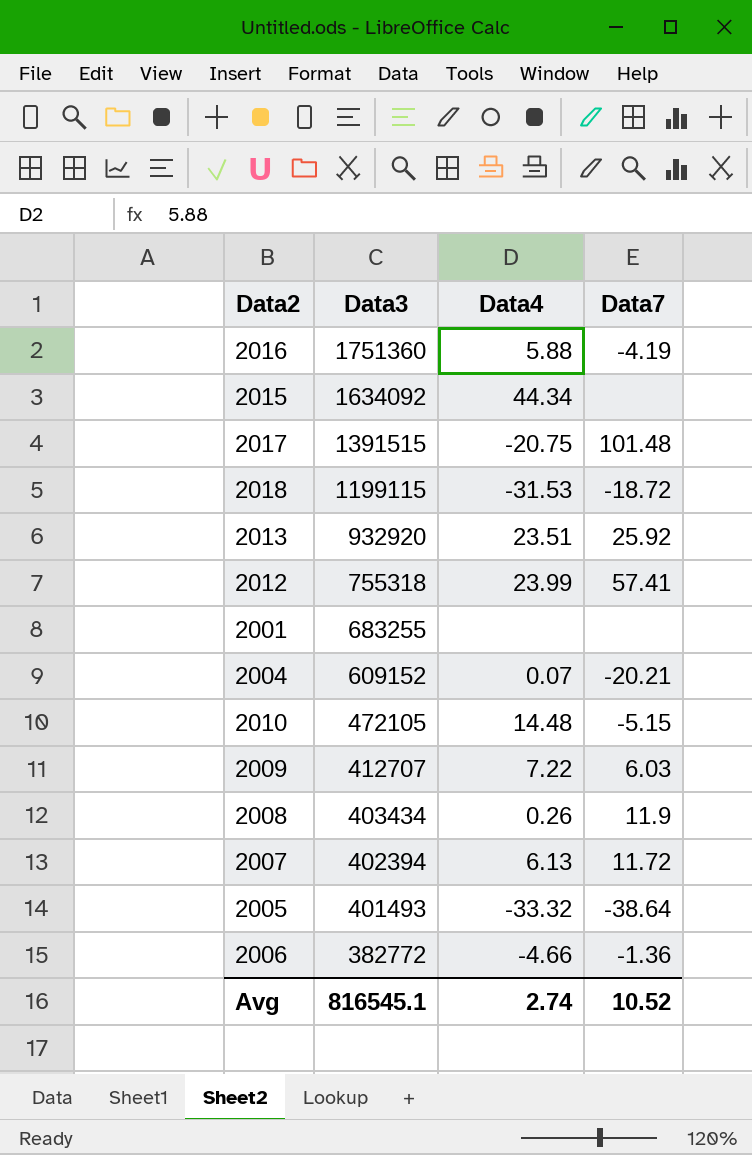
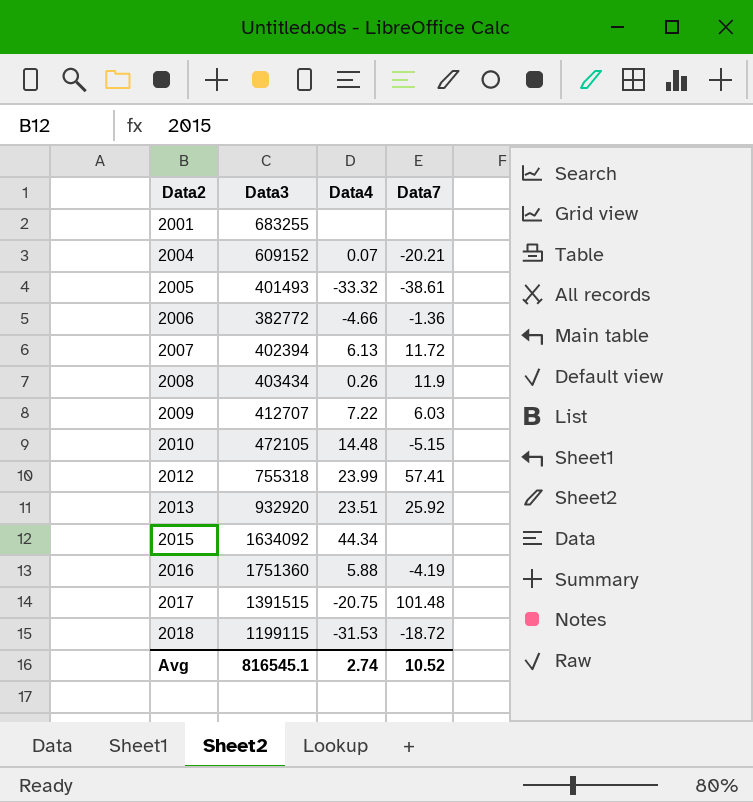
row order: Data3 descending -> Data2 ascending
2005 | Data7: -38.64 -> -38.61

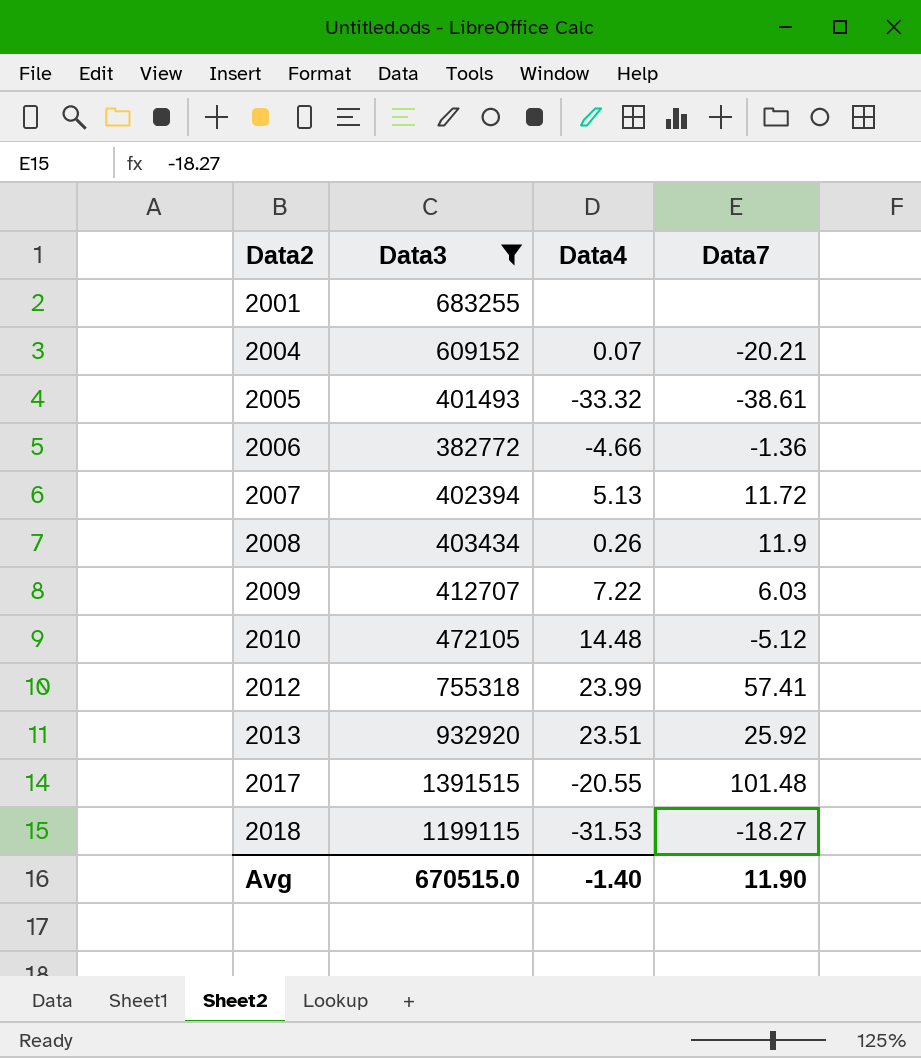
filter: none -> Data3 <= 1391515
2007 | Data4: 6.13 -> 5.13
2010 | Data7: -5.15 -> -5.12
2017 | Data4: -20.75 -> -20.55
2018 | Data7: -18.72 -> -18.27
Avg | Data3: 816545.1 -> 670515.0
Avg | Data4: 2.74 -> -1.40
Avg | Data7: 10.52 -> 11.90

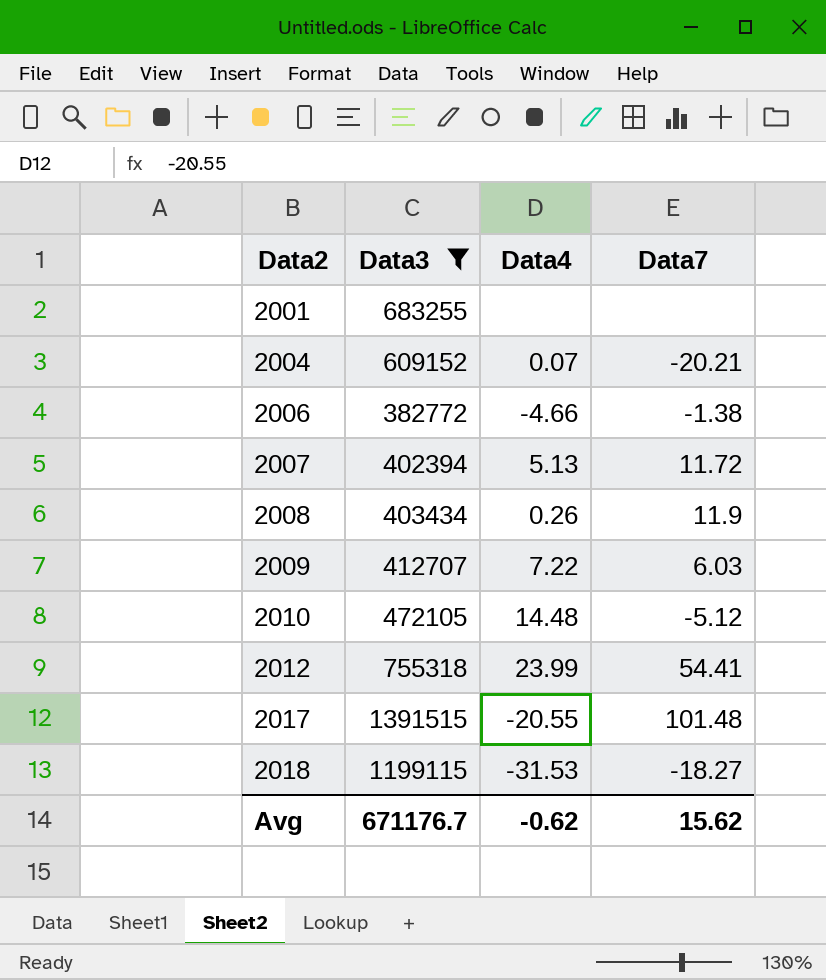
row 2005: 401493 | -33.32 | -38.61 -> none
row 2013: 932920 | 23.51 | 25.92 -> none
2006 | Data7: -1.36 -> -1.38
2012 | Data7: 57.41 -> 54.41
Avg | Data3: 670515.0 -> 671176.7
Avg | Data4: -1.40 -> -0.62
Avg | Data7: 11.90 -> 15.62

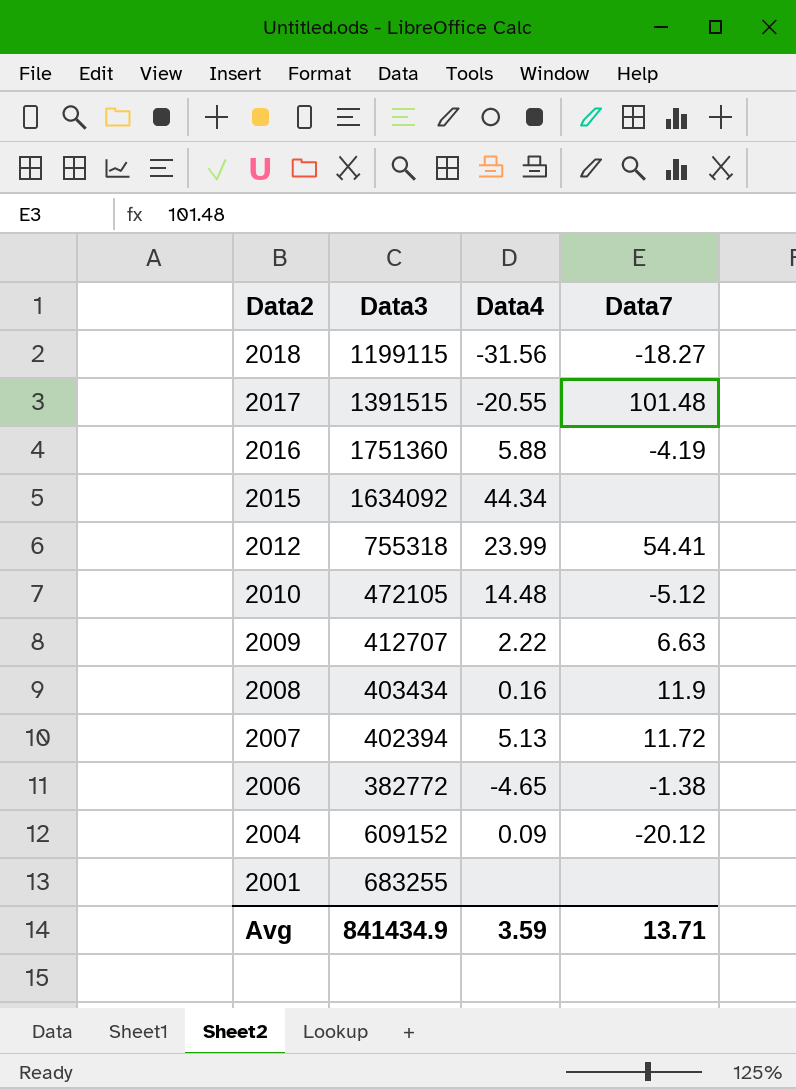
filter: Data3 <= 1391515 -> none
row order: Data2 ascending -> Data2 descending
2018 | Data4: -31.53 -> -31.56
2009 | Data4: 7.22 -> 2.22
2009 | Data7: 6.03 -> 6.63
2008 | Data4: 0.26 -> 0.16
2006 | Data4: -4.66 -> -4.65
2004 | Data4: 0.07 -> 0.09
2004 | Data7: -20.21 -> -20.12
Avg | Data3: 671176.7 -> 841434.9
Avg | Data4: -0.62 -> 3.59
Avg | Data7: 15.62 -> 13.71

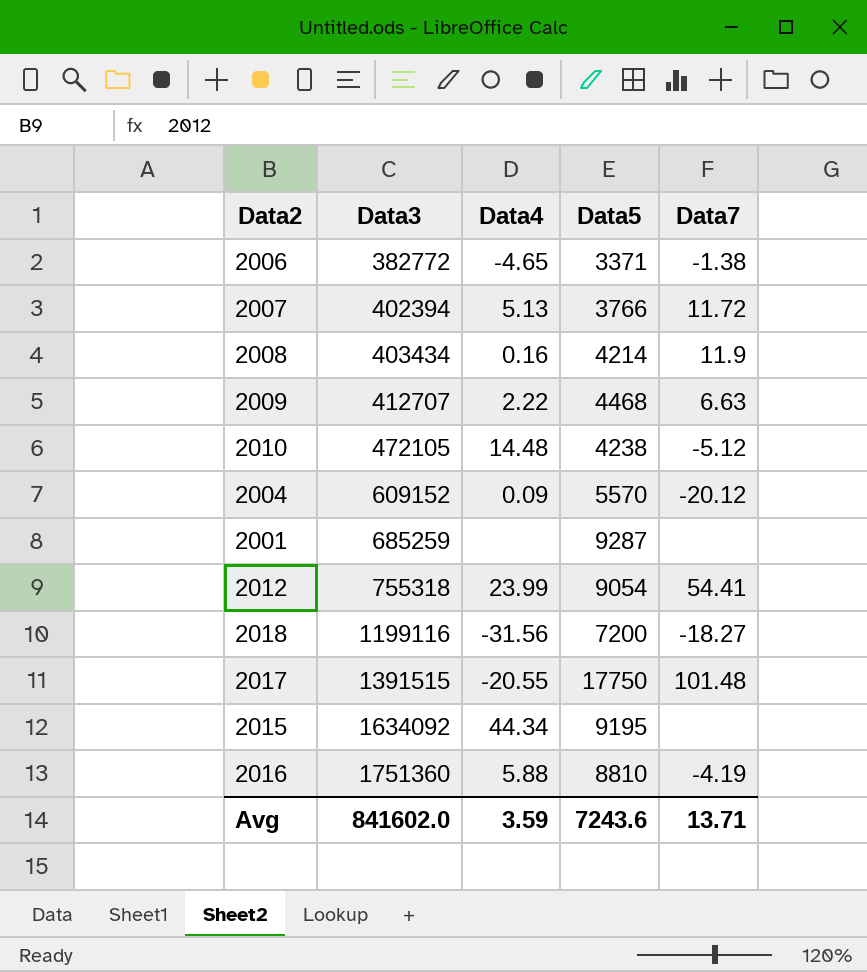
row order: Data2 descending -> Data3 ascending
column Data5 | position: none -> 4
2001 | Data3: 683255 -> 685259
2018 | Data3: 1199115 -> 1199116
Avg | Data3: 841434.9 -> 841602.0

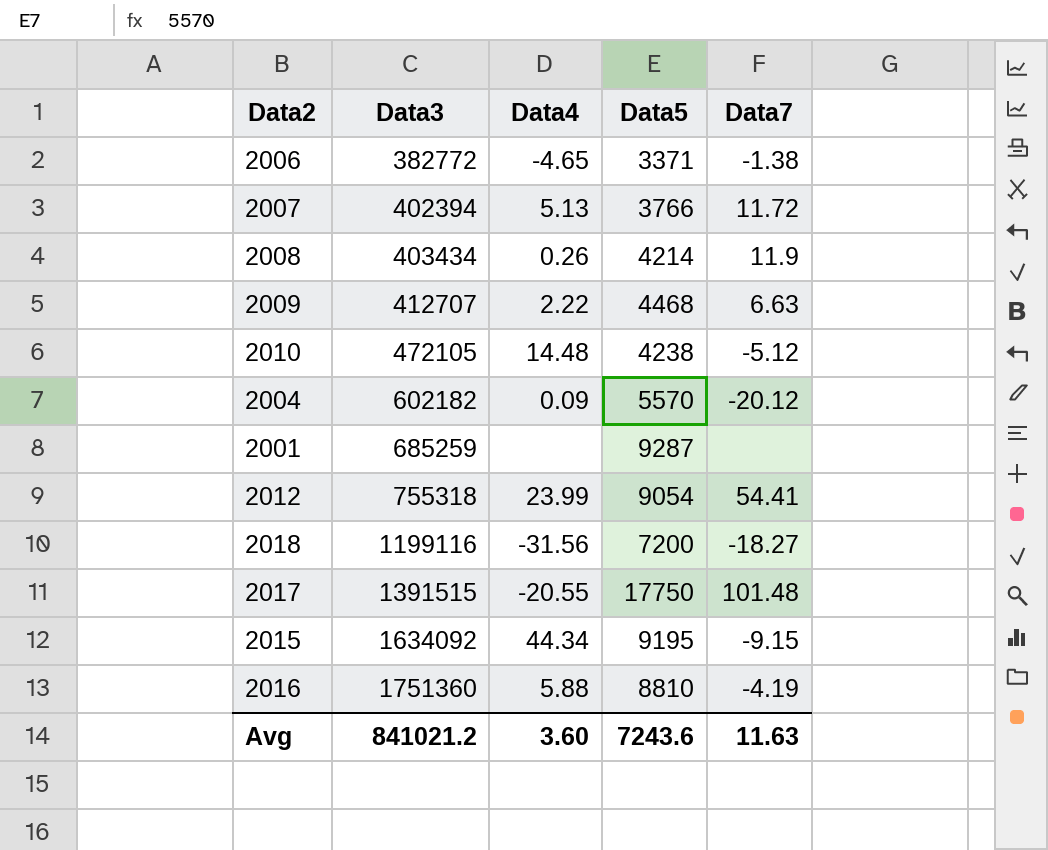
2008 | Data4: 0.16 -> 0.26
2004 | Data3: 609152 -> 602182
2015 | Data7: none -> -9.15
Avg | Data3: 841602.0 -> 841021.2
Avg | Data4: 3.59 -> 3.60
Avg | Data7: 13.71 -> 11.63

